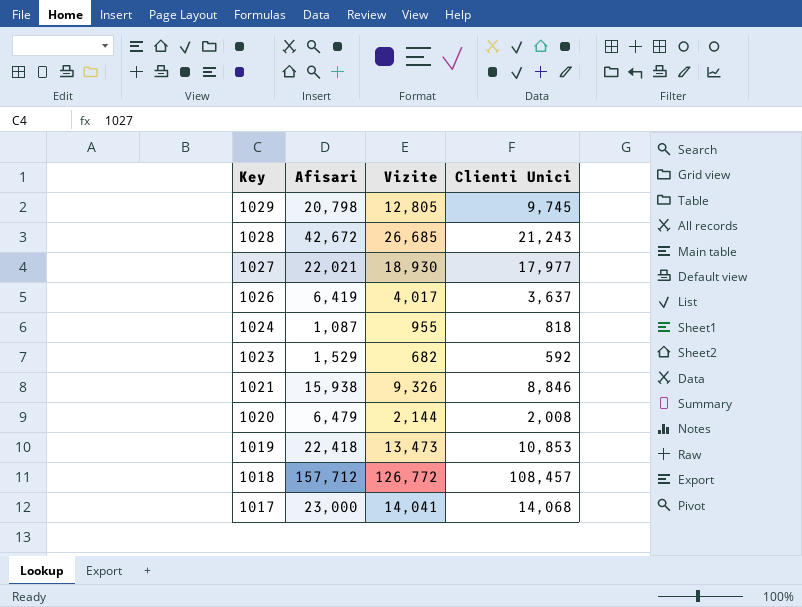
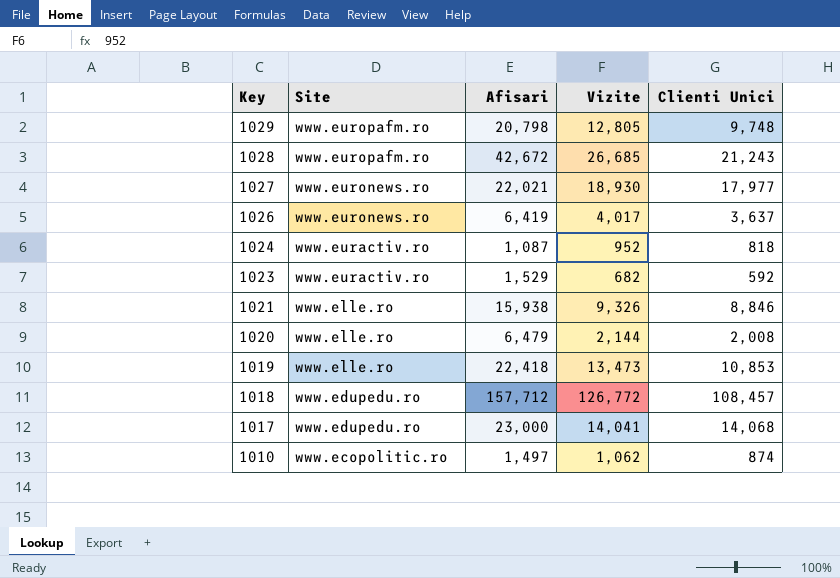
column Site | position: none -> 2
1029 | Clienti Unici: 9,745 -> 9,748
1024 | Vizite: 955 -> 952
row 1010: none -> www.ecopolitic.ro | 1,497 | 1,062 | 874

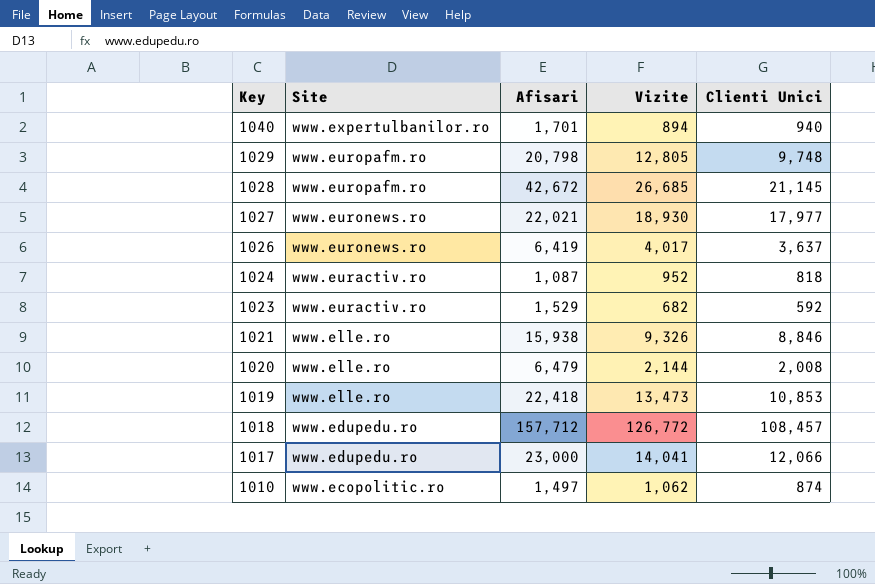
row 1040: none -> www.expertulbanilor.ro | 1,701 | 894 | 940
1028 | Clienti Unici: 21,243 -> 21,145
1017 | Clienti Unici: 14,068 -> 12,066

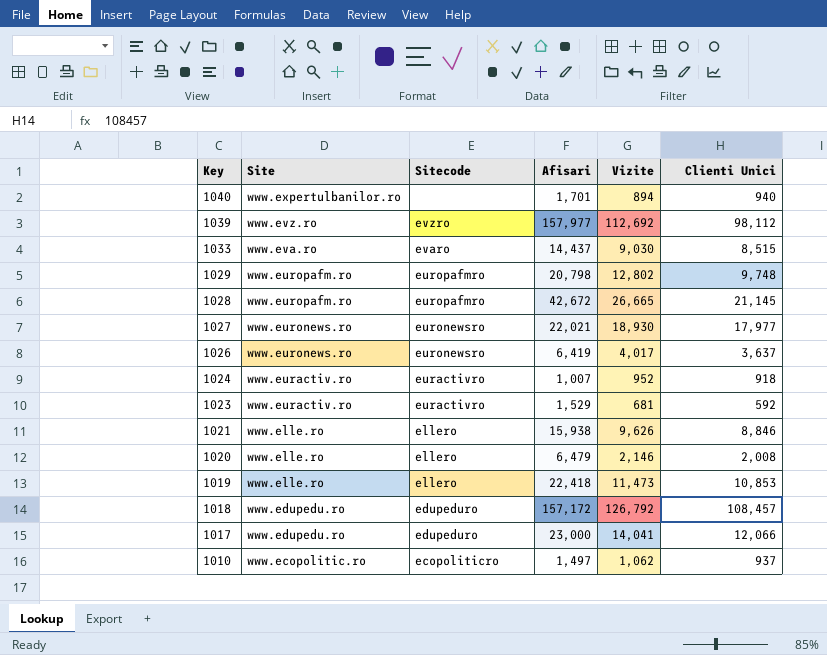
column Sitecode | position: none -> 3
row 1039: none -> www.evz.ro | evzro | 157,977 | 112,692 | 98,112
row 1033: none -> www.eva.ro | evaro | 14,437 | 9,030 | 8,515
1029 | Vizite: 12,805 -> 12,802
1028 | Vizite: 26,685 -> 26,665
1024 | Afisari: 1,087 -> 1,007
1024 | Clienti Unici: 818 -> 918
1023 | Vizite: 682 -> 681
1021 | Vizite: 9,326 -> 9,626
1020 | Vizite: 2,144 -> 2,146
1019 | Vizite: 13,473 -> 11,473
1018 | Afisari: 157,712 -> 157,172
1018 | Vizite: 126,772 -> 126,792
1010 | Clienti Unici: 874 -> 937

